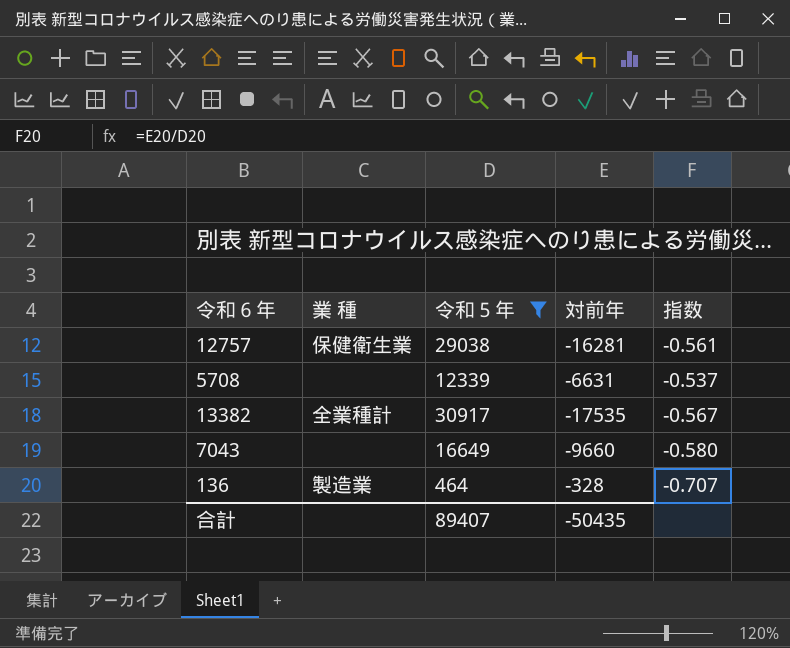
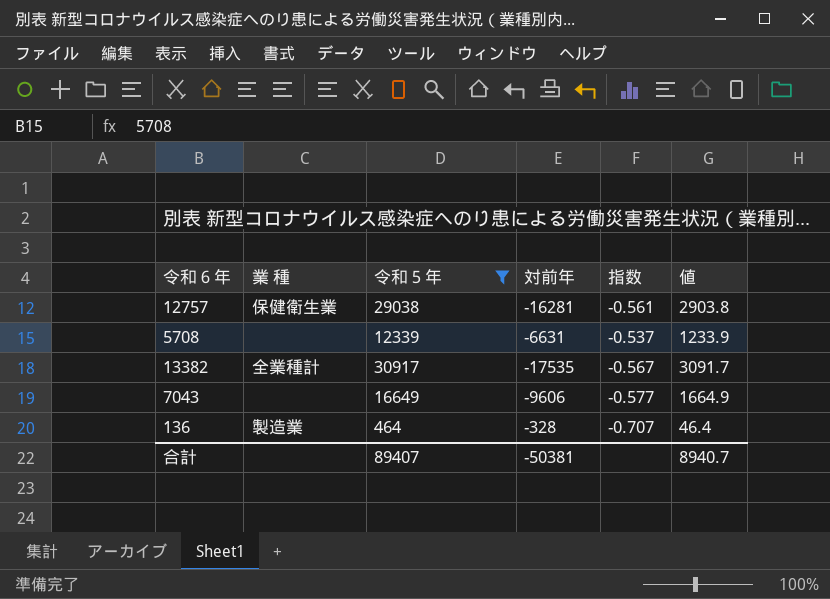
column 値 | formula: none -> [令和５年] * 0.1
7043 | 対前年: -9660 -> -9606
7043 | 指数: -0.580 -> -0.577
合計 | 対前年: -50435 -> -50381

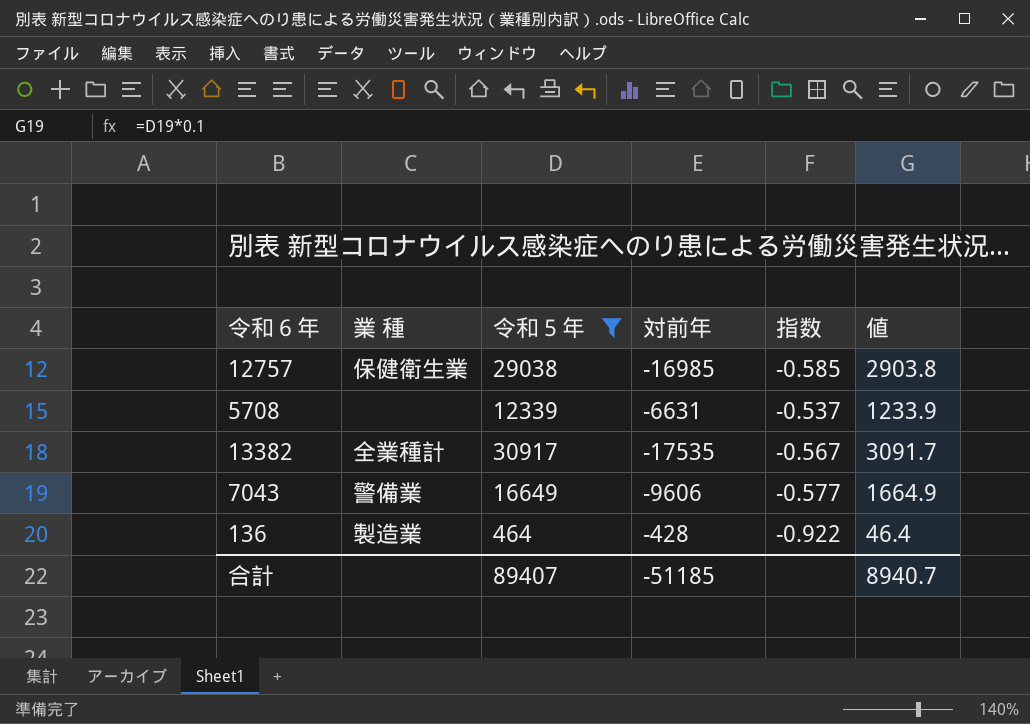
12757 | 対前年: -16281 -> -16985
12757 | 指数: -0.561 -> -0.585
7043 | 業 種: none -> 警備業
136 | 対前年: -328 -> -428
136 | 指数: -0.707 -> -0.922
合計 | 対前年: -50381 -> -51185

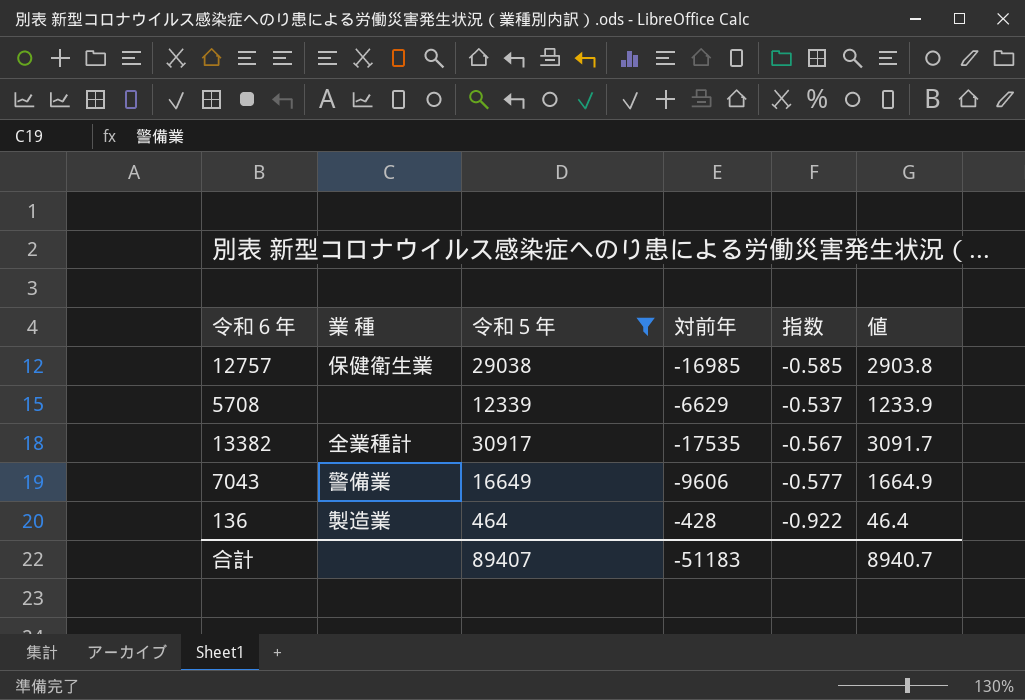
5708 | 対前年: -6631 -> -6629
合計 | 対前年: -51185 -> -51183

